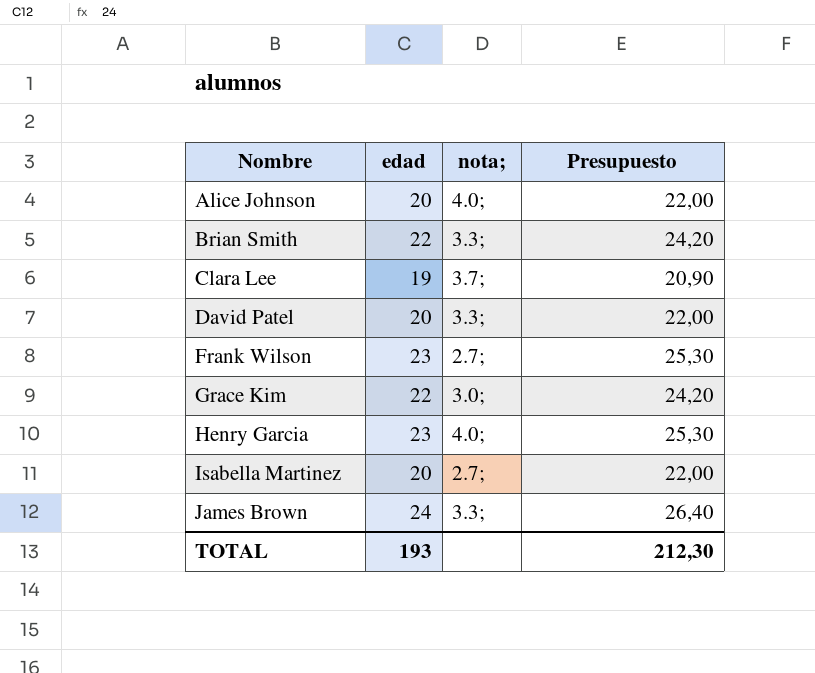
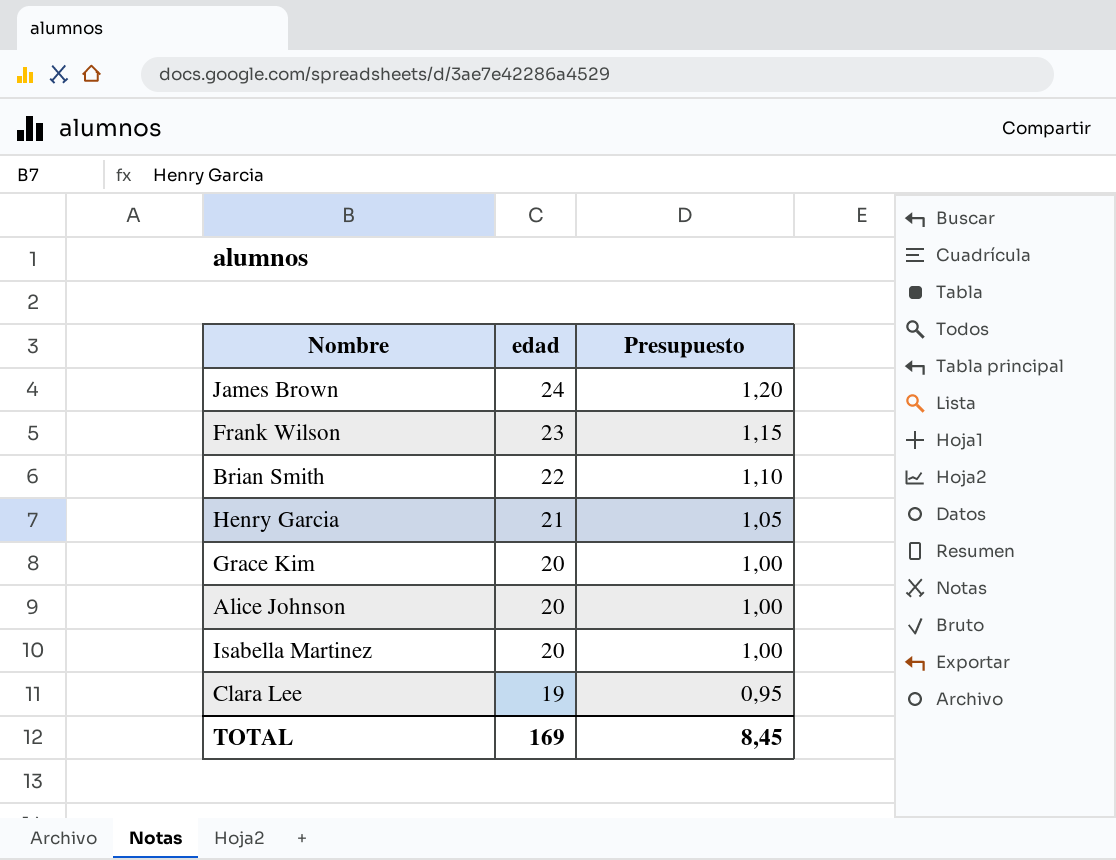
row order: Nombre ascending -> edad descending
column nota; | position: 3 -> none
column Presupuesto | formula: [edad] * 1,1 -> [edad] * 0,05
row David Patel: 20 | 3.3; | 22,00 -> none
Henry Garcia | edad: 23 -> 21
Grace Kim | edad: 22 -> 20
TOTAL | edad: 193 -> 169
TOTAL | Presupuesto: 212,30 -> 8,45

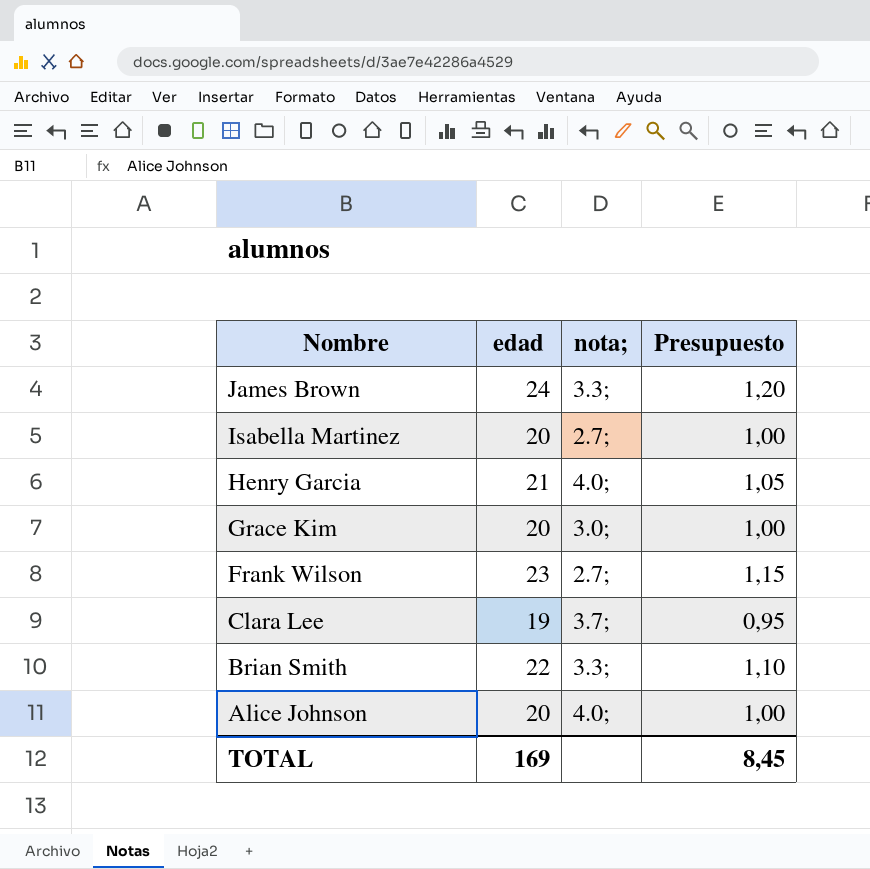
row order: edad descending -> Nombre descending
column nota; | position: none -> 3

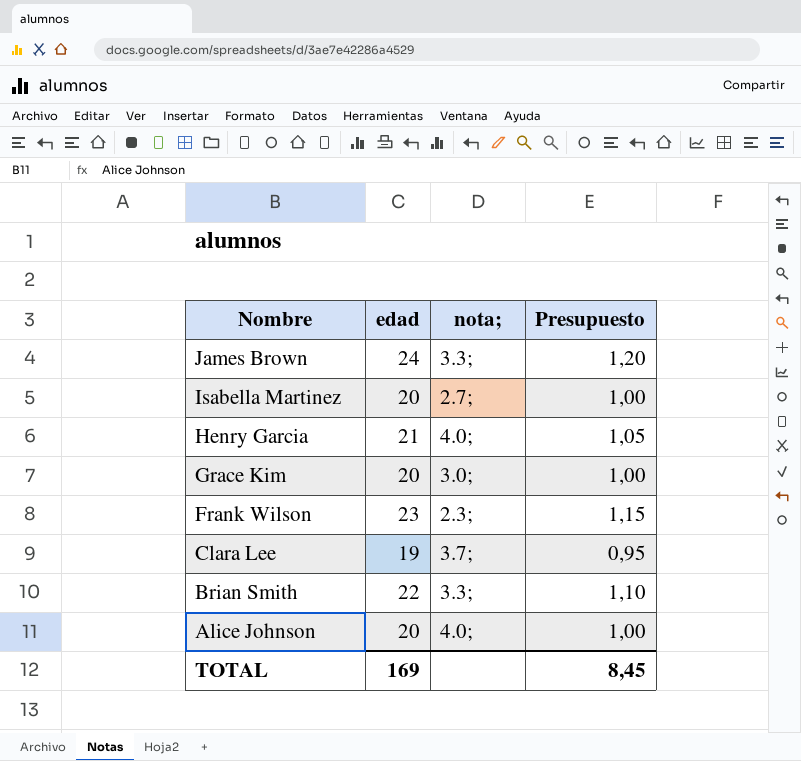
Frank Wilson | nota;: 2.7; -> 2.3;

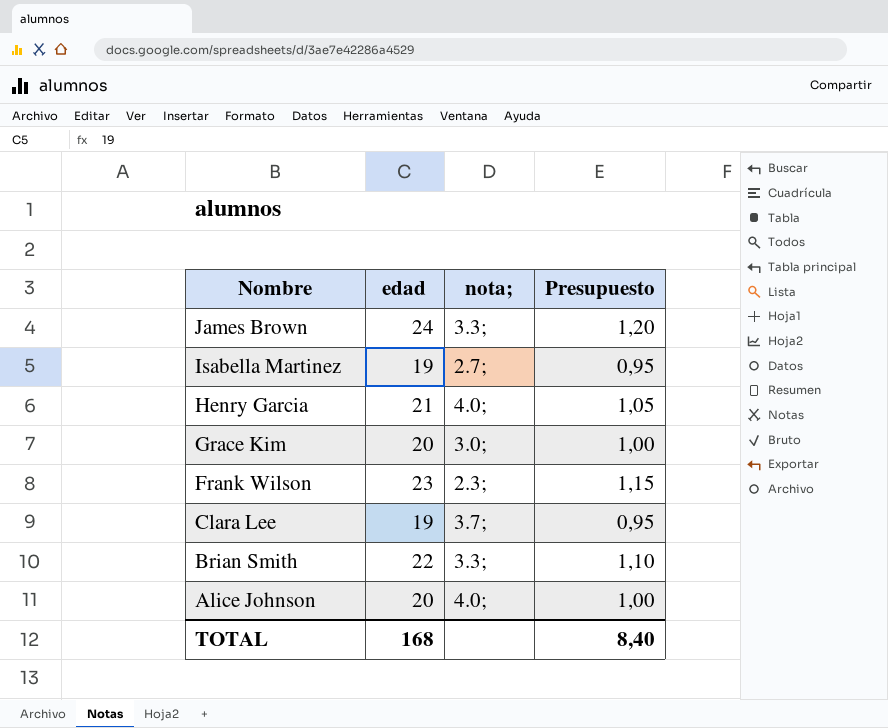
Isabella Martinez | edad: 20 -> 19
Isabella Martinez | Presupuesto: 1,00 -> 0,95
TOTAL | edad: 169 -> 168
TOTAL | Presupuesto: 8,45 -> 8,40

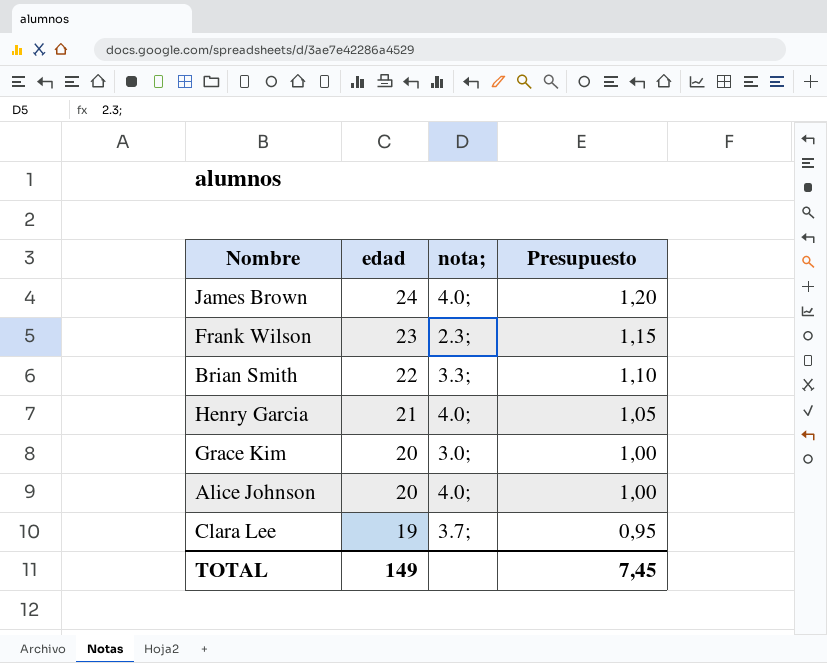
row order: Nombre descending -> edad descending
row Isabella Martinez: 19 | 2.7; | 0,95 -> none
James Brown | nota;: 3.3; -> 4.0;
TOTAL | edad: 168 -> 149
TOTAL | Presupuesto: 8,40 -> 7,45

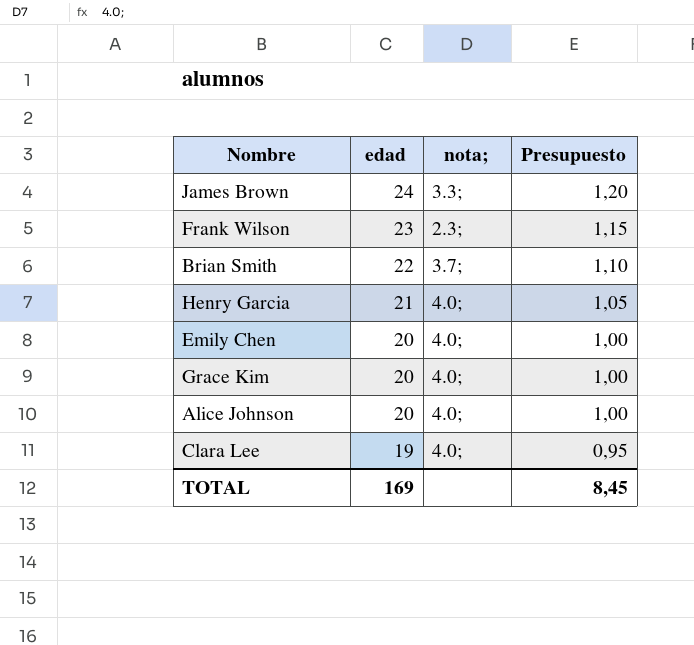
James Brown | nota;: 4.0; -> 3.3;
Brian Smith | nota;: 3.3; -> 3.7;
row Emily Chen: none -> 20 | 4.0; | 1,00
Grace Kim | nota;: 3.0; -> 4.0;
Clara Lee | nota;: 3.7; -> 4.0;
TOTAL | edad: 149 -> 169
TOTAL | Presupuesto: 7,45 -> 8,45

